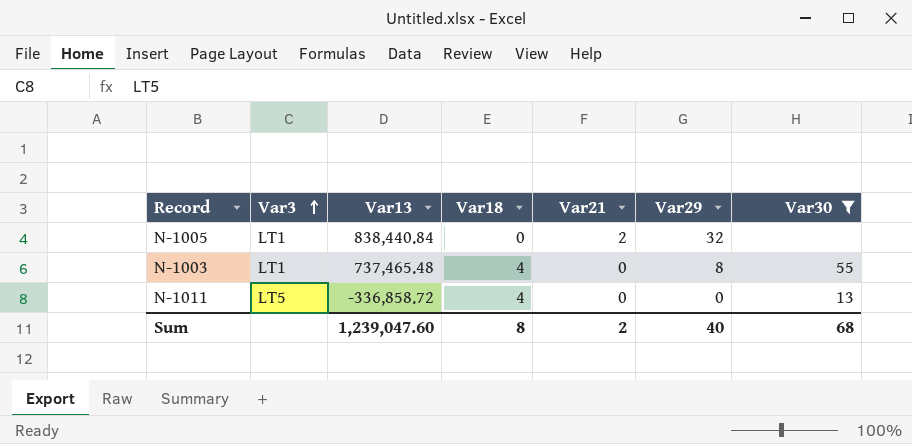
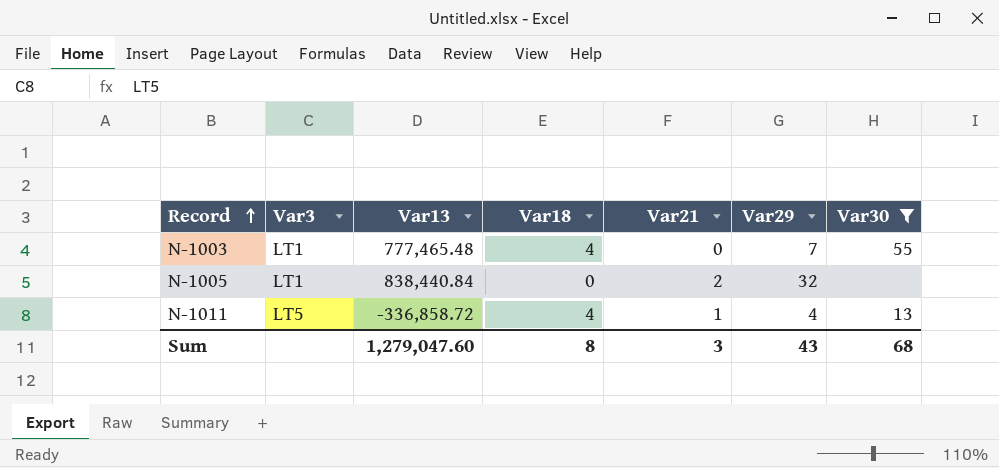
row order: Var3 ascending -> Record ascending
N-1003 | Var13: 737,465.48 -> 777,465.48
N-1003 | Var29: 8 -> 7
N-1011 | Var21: 0 -> 1
N-1011 | Var29: 0 -> 4
Sum | Var13: 1,239,047.60 -> 1,279,047.60
Sum | Var21: 2 -> 3
Sum | Var29: 40 -> 43

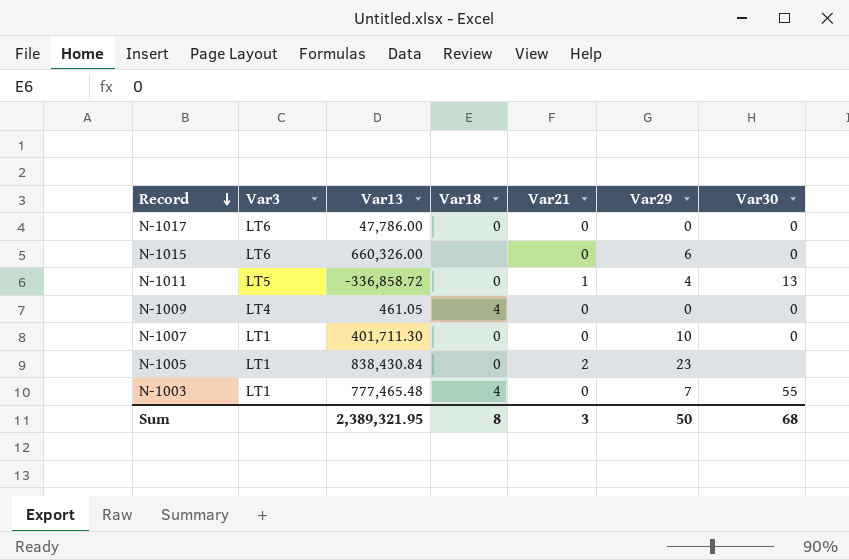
filter: Var30 != 0 -> none
row order: Record ascending -> Record descending
N-1011 | Var18: 4 -> 0
N-1005 | Var13: 838,440.84 -> 838,430.84
N-1005 | Var29: 32 -> 23
Sum | Var13: 1,279,047.60 -> 2,389,321.95
Sum | Var29: 43 -> 50

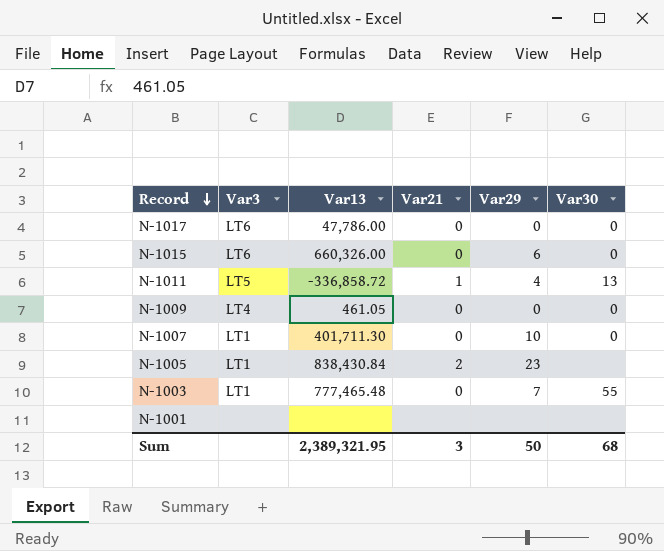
column Var18 | position: 4 -> none
row N-1001: none -> none | none | none | none | none

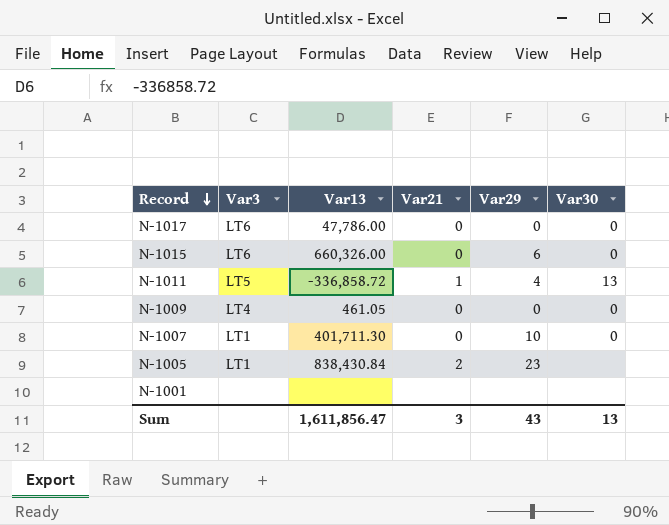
row N-1003: LT1 | 777,465.48 | 0 | 7 | 55 -> none
Sum | Var13: 2,389,321.95 -> 1,611,856.47
Sum | Var29: 50 -> 43
Sum | Var30: 68 -> 13

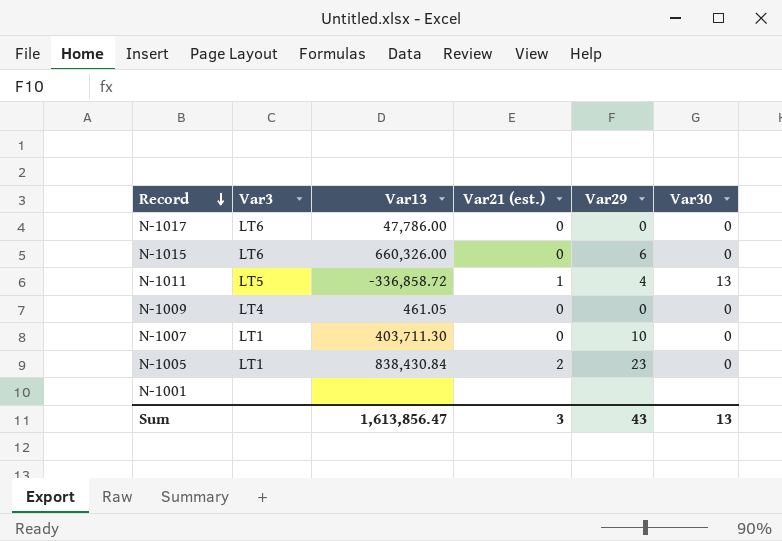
column name: Var21 -> Var21 (est.)
N-1007 | Var13: 401,711.30 -> 403,711.30
N-1005 | Var30: none -> 0
Sum | Var13: 1,611,856.47 -> 1,613,856.47

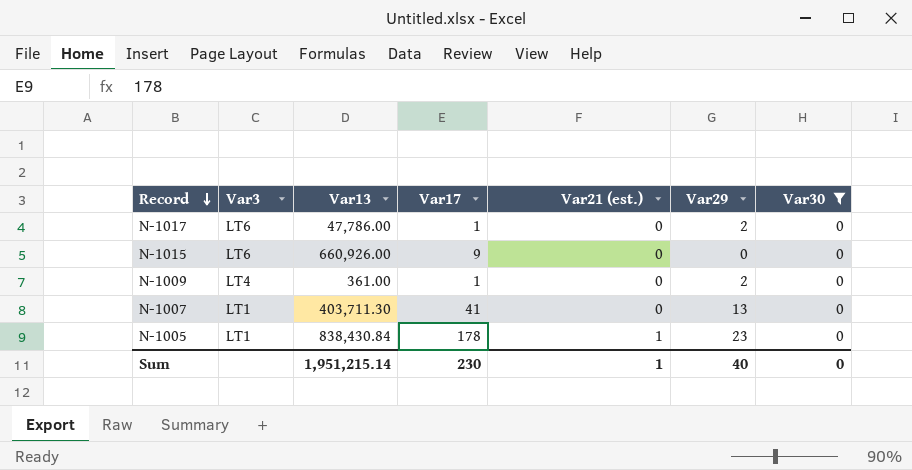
filter: none -> Var30 = 0
column Var17 | position: none -> 4
N-1017 | Var29: 0 -> 2
N-1015 | Var13: 660,326.00 -> 660,926.00
N-1015 | Var29: 6 -> 0
N-1009 | Var13: 461.05 -> 361.00
N-1009 | Var29: 0 -> 2
N-1007 | Var29: 10 -> 13
N-1005 | Var21 (est.): 2 -> 1
Sum | Var13: 1,613,856.47 -> 1,951,215.14
Sum | Var21 (est.): 3 -> 1
Sum | Var29: 43 -> 40
Sum | Var30: 13 -> 0

